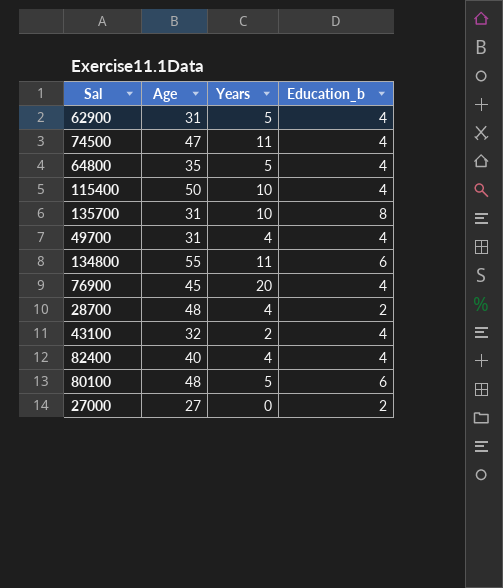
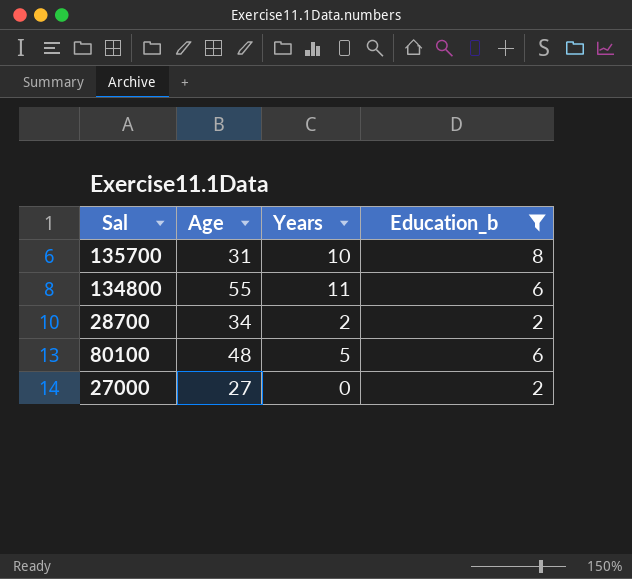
filter: none -> Education_b != 4
28700 | Age: 48 -> 34
28700 | Years: 4 -> 2

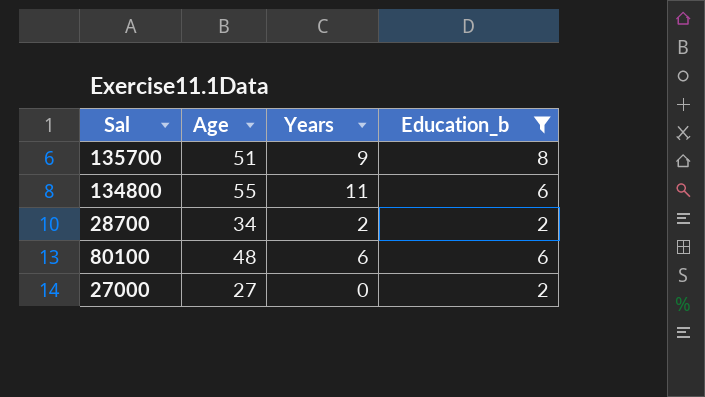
135700 | Age: 31 -> 51
135700 | Years: 10 -> 9
80100 | Years: 5 -> 6

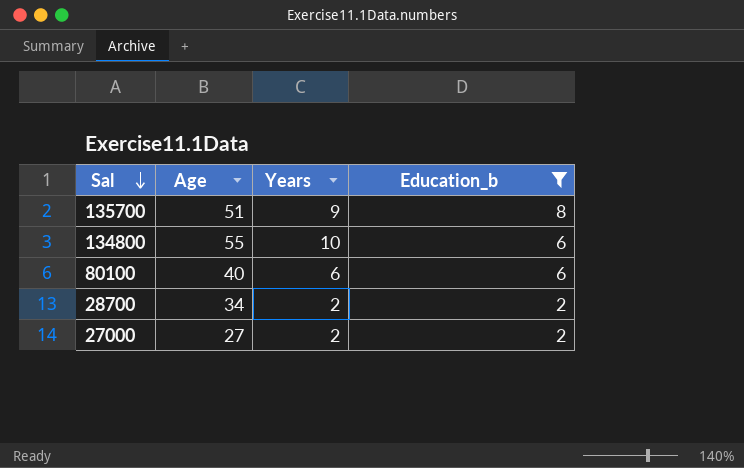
row order: none -> Sal descending
134800 | Years: 11 -> 10
80100 | Age: 48 -> 40
27000 | Years: 0 -> 2

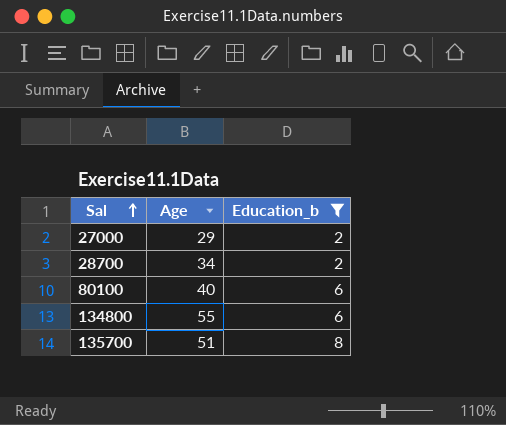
row order: Sal descending -> Sal ascending
column Years | position: 3 -> none
27000 | Age: 27 -> 29

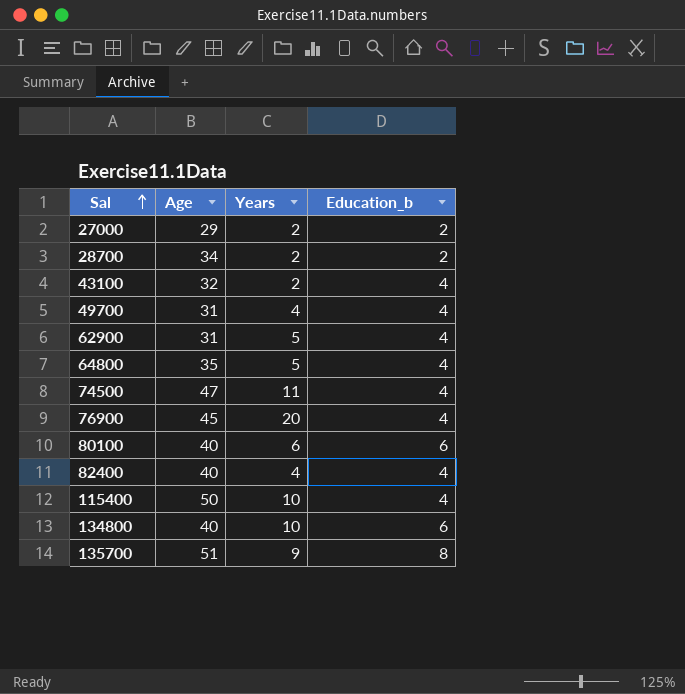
filter: Education_b != 4 -> none
column Years | position: none -> 3
134800 | Age: 55 -> 40

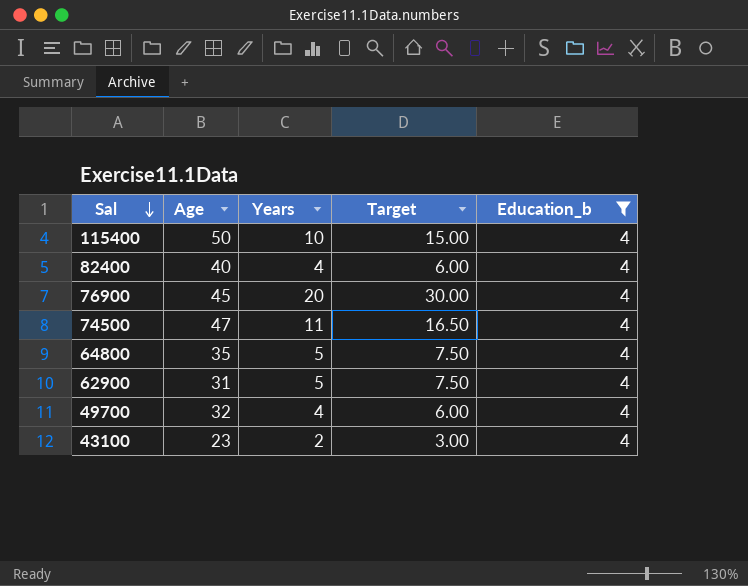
filter: none -> Education_b = 4
row order: Sal ascending -> Sal descending
column Target | formula: none -> [Years] * 1.5
49700 | Age: 31 -> 32
43100 | Age: 32 -> 23

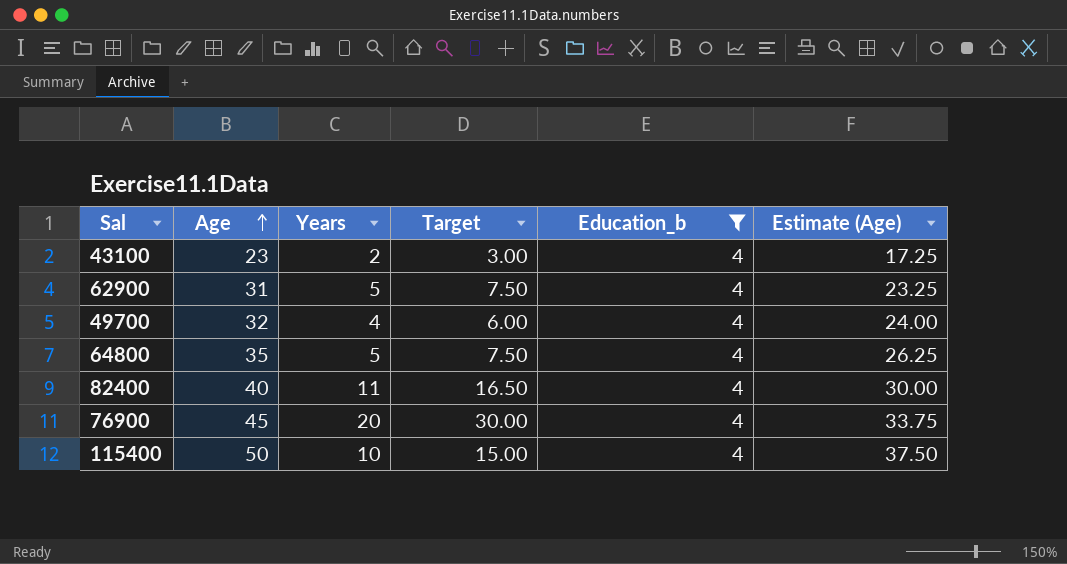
row order: Sal descending -> Age ascending
column Estimate (Age) | formula: none -> [Age] * 0.75
row 74500: 47 | 11 | 16.50 | 4 -> none
82400 | Years: 4 -> 11
82400 | Target: 6.00 -> 16.50

